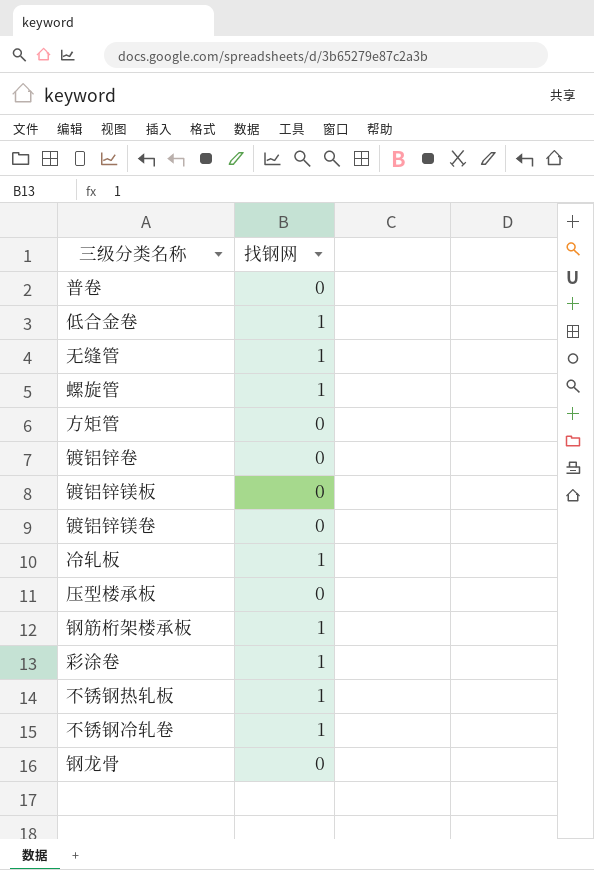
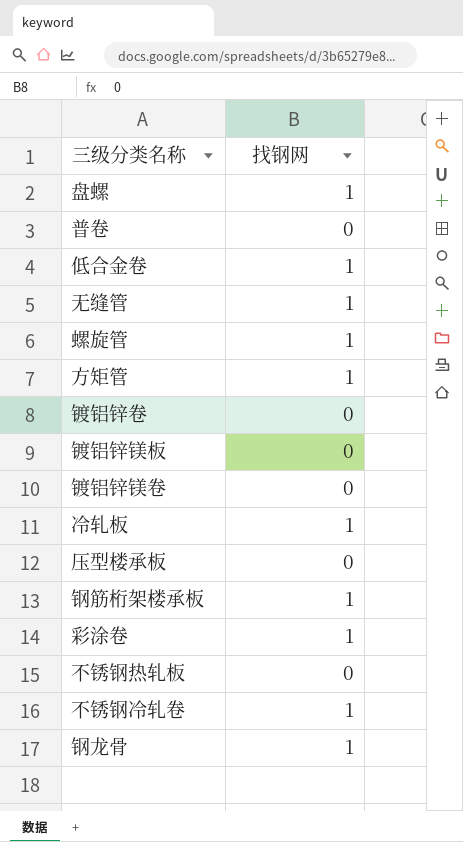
row 盘螺: none -> 1
方矩管 | 找钢网: 0 -> 1
不锈钢热轧板 | 找钢网: 1 -> 0
钢龙骨 | 找钢网: 0 -> 1

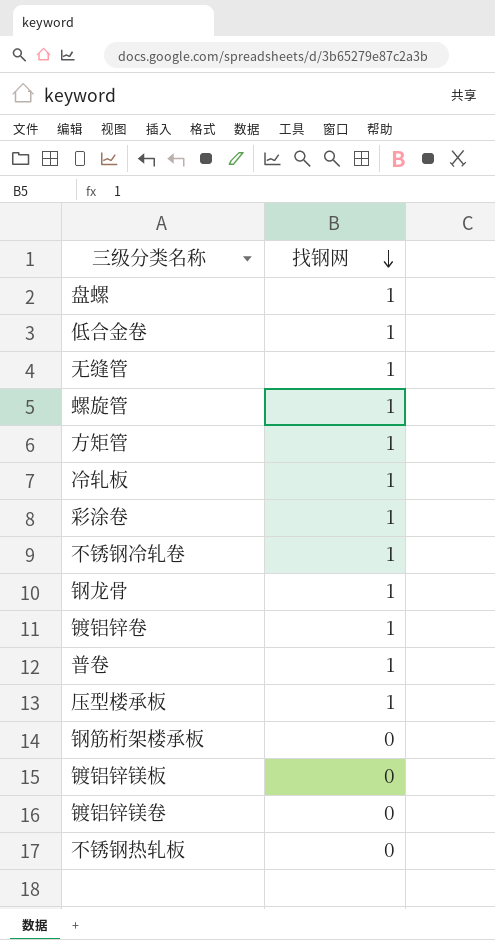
row order: none -> 找钢网 descending
镀铝锌卷 | 找钢网: 0 -> 1
普卷 | 找钢网: 0 -> 1
压型楼承板 | 找钢网: 0 -> 1
钢筋桁架楼承板 | 找钢网: 1 -> 0

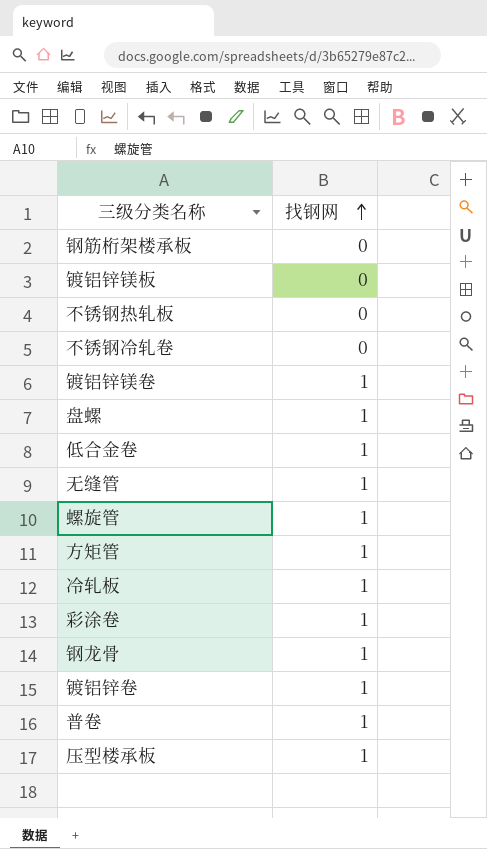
row order: 找钢网 descending -> 找钢网 ascending
不锈钢冷轧卷 | 找钢网: 1 -> 0
镀铝锌镁卷 | 找钢网: 0 -> 1

